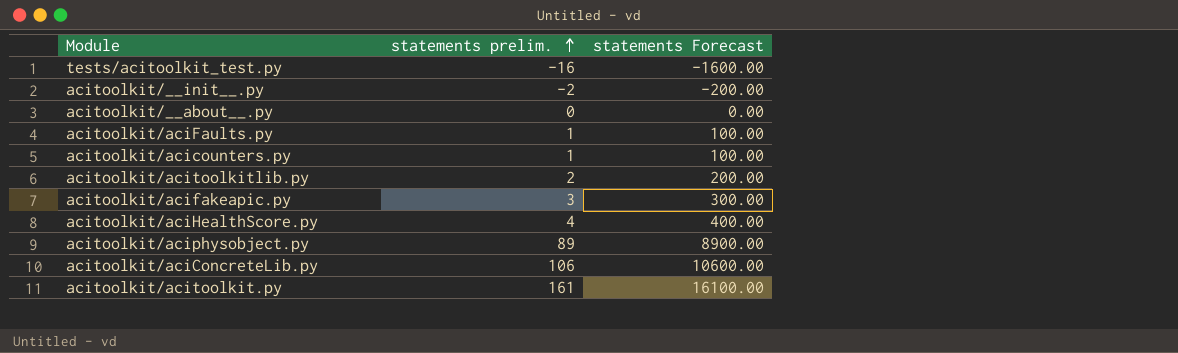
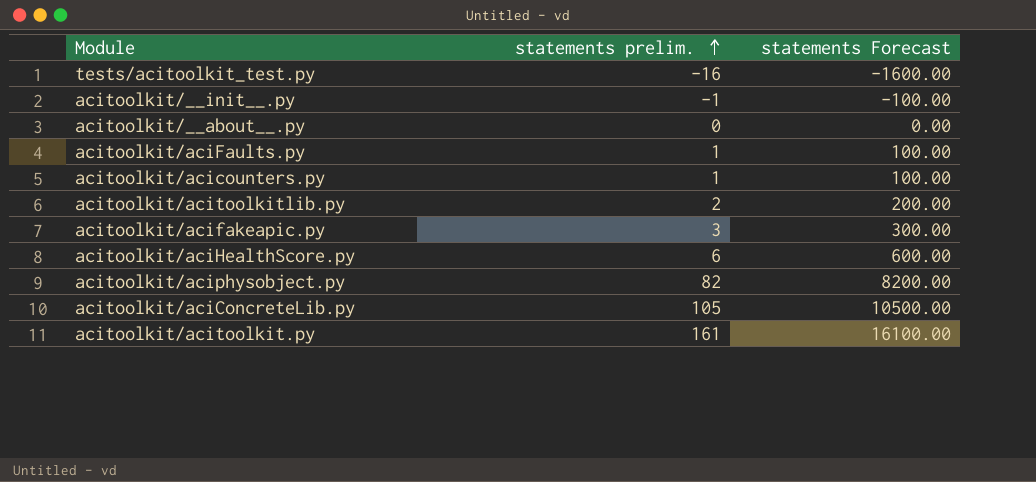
acitoolkit/__init__.py | statements prelim.: -2 -> -1
acitoolkit/__init__.py | statements Forecast: -200.00 -> -100.00
acitoolkit/aciHealthScore.py | statements prelim.: 4 -> 6
acitoolkit/aciHealthScore.py | statements Forecast: 400.00 -> 600.00
acitoolkit/aciphysobject.py | statements prelim.: 89 -> 82
acitoolkit/aciphysobject.py | statements Forecast: 8900.00 -> 8200.00
acitoolkit/aciConcreteLib.py | statements prelim.: 106 -> 105
acitoolkit/aciConcreteLib.py | statements Forecast: 10600.00 -> 10500.00

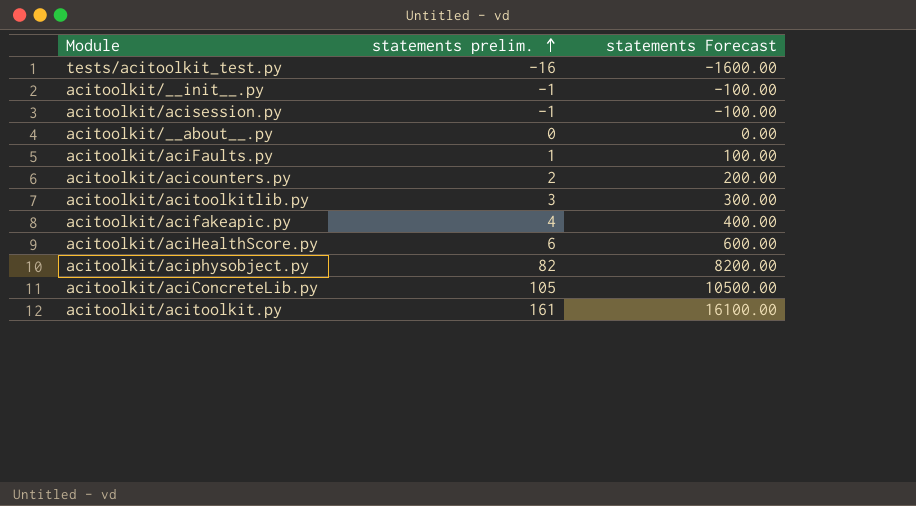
row acitoolkit/acisession.py: none -> -1 | -100.00
acitoolkit/acicounters.py | statements prelim.: 1 -> 2
acitoolkit/acicounters.py | statements Forecast: 100.00 -> 200.00
acitoolkit/acitoolkitlib.py | statements prelim.: 2 -> 3
acitoolkit/acitoolkitlib.py | statements Forecast: 200.00 -> 300.00
acitoolkit/acifakeapic.py | statements prelim.: 3 -> 4
acitoolkit/acifakeapic.py | statements Forecast: 300.00 -> 400.00

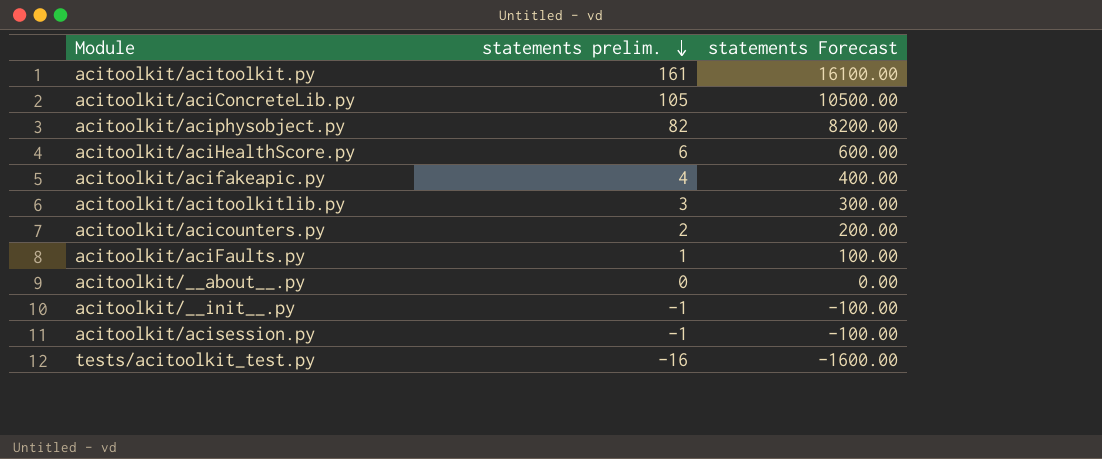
row order: statements prelim. ascending -> statements prelim. descending

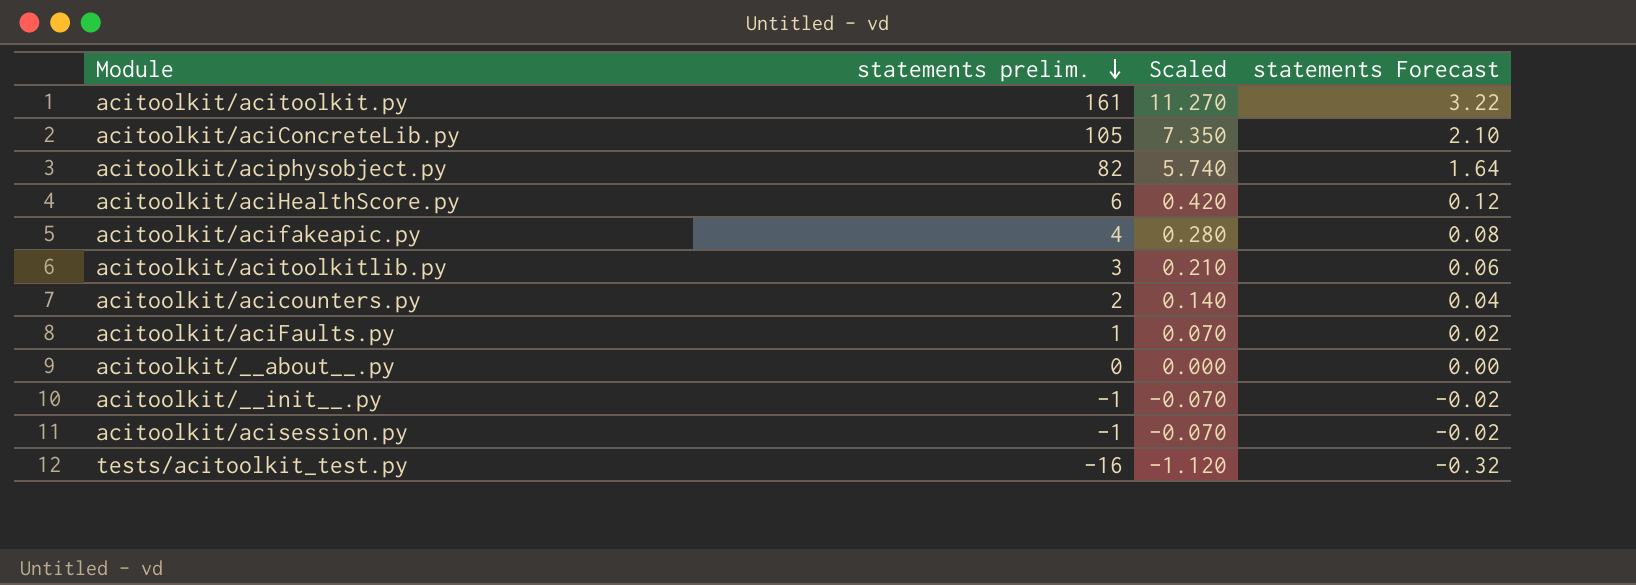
column Scaled | formula: none -> [statements prelim.] * 0.07
column statements Forecast | formula: [statements prelim.] * 100 -> [statements prelim.] * 0.02

